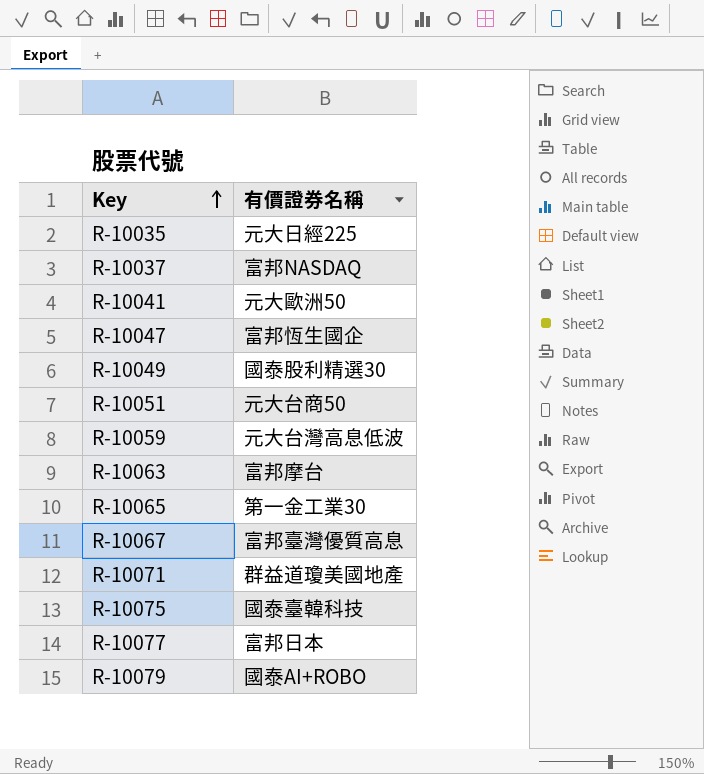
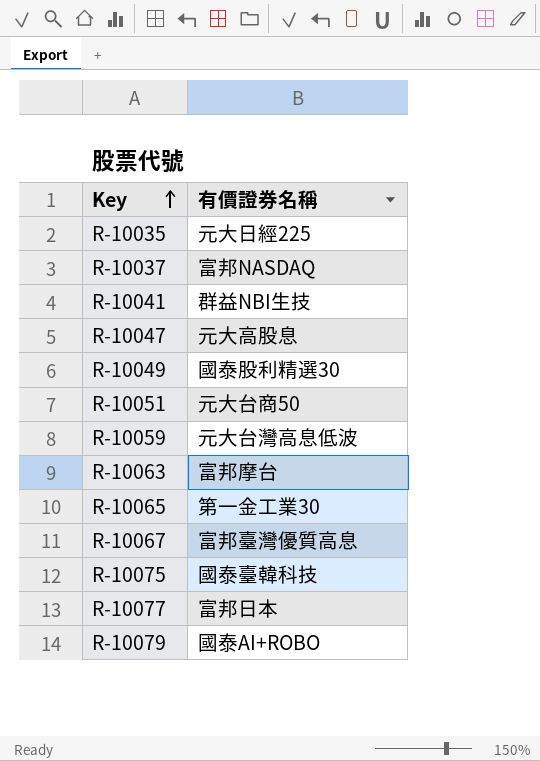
row R-10071: 群益道瓊美國地產 -> none
R-10041 | 有價證券名稱: 元大歐洲50 -> 群益NBI生技
R-10047 | 有價證券名稱: 富邦恆生國企 -> 元大高股息

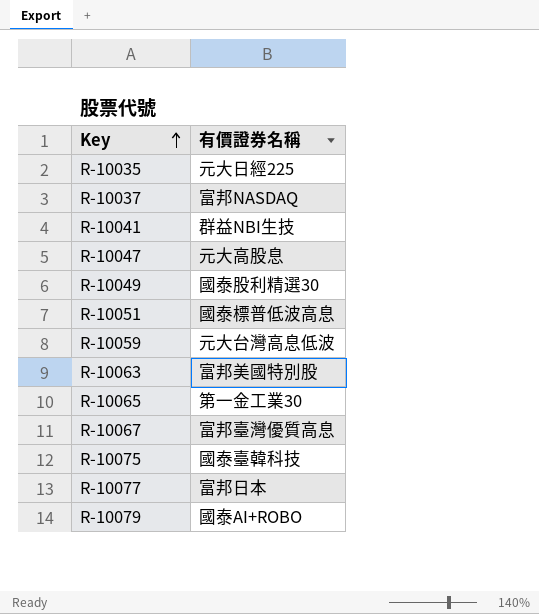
R-10051 | 有價證券名稱: 元大台商50 -> 國泰標普低波高息
R-10063 | 有價證券名稱: 富邦摩台 -> 富邦美國特別股

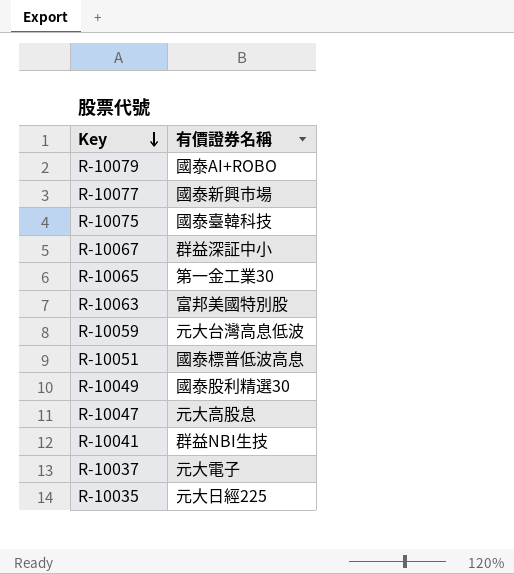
row order: Key ascending -> Key descending
R-10077 | 有價證券名稱: 富邦日本 -> 國泰新興市場
R-10067 | 有價證券名稱: 富邦臺灣優質高息 -> 群益深証中小
R-10037 | 有價證券名稱: 富邦NASDAQ -> 元大電子

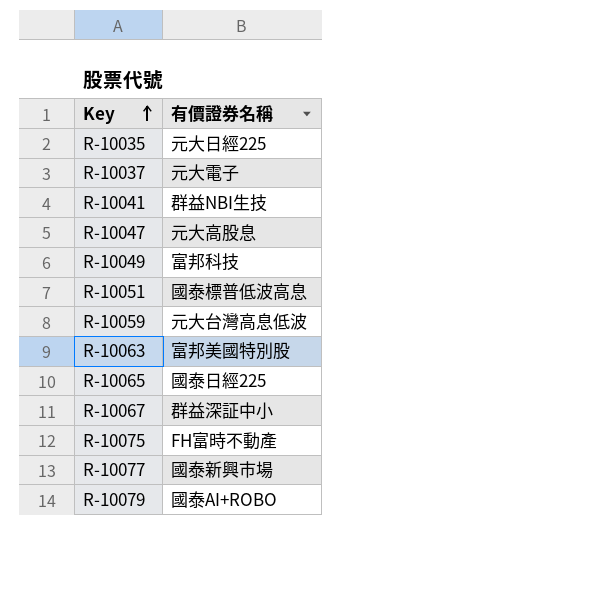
row order: Key descending -> Key ascending
R-10049 | 有價證券名稱: 國泰股利精選30 -> 富邦科技
R-10065 | 有價證券名稱: 第一金工業30 -> 國泰日經225
R-10075 | 有價證券名稱: 國泰臺韓科技 -> FH富時不動產

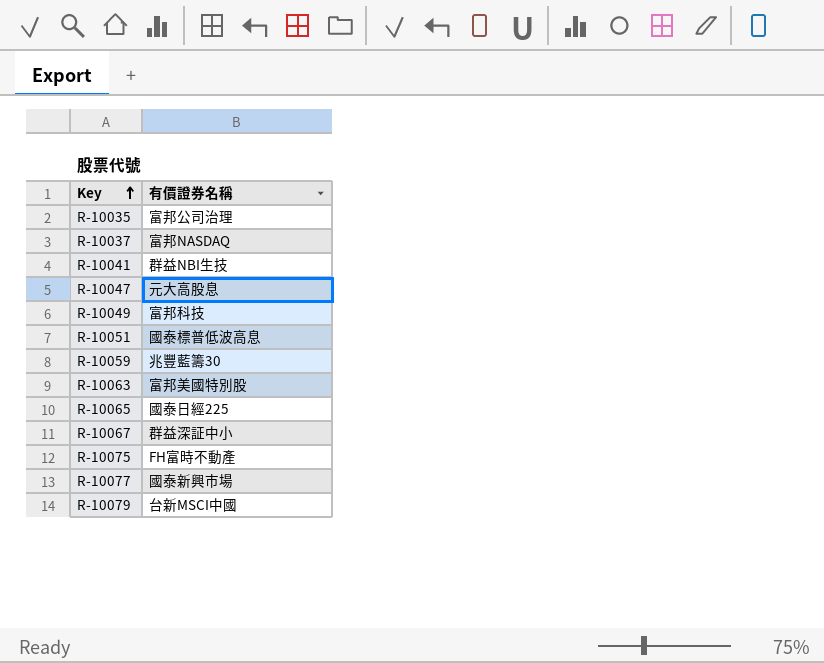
R-10035 | 有價證券名稱: 元大日經225 -> 富邦公司治理
R-10037 | 有價證券名稱: 元大電子 -> 富邦NASDAQ
R-10059 | 有價證券名稱: 元大台灣高息低波 -> 兆豐藍籌30
R-10079 | 有價證券名稱: 國泰AI+ROBO -> 台新MSCI中國

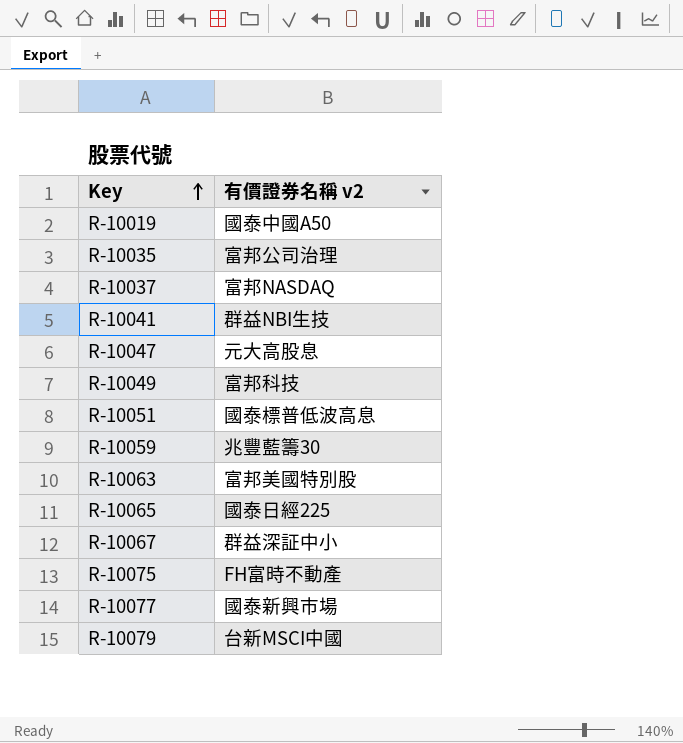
column name: 有價證券名稱 -> 有價證券名稱 v2
row R-10019: none -> 國泰中國A50

